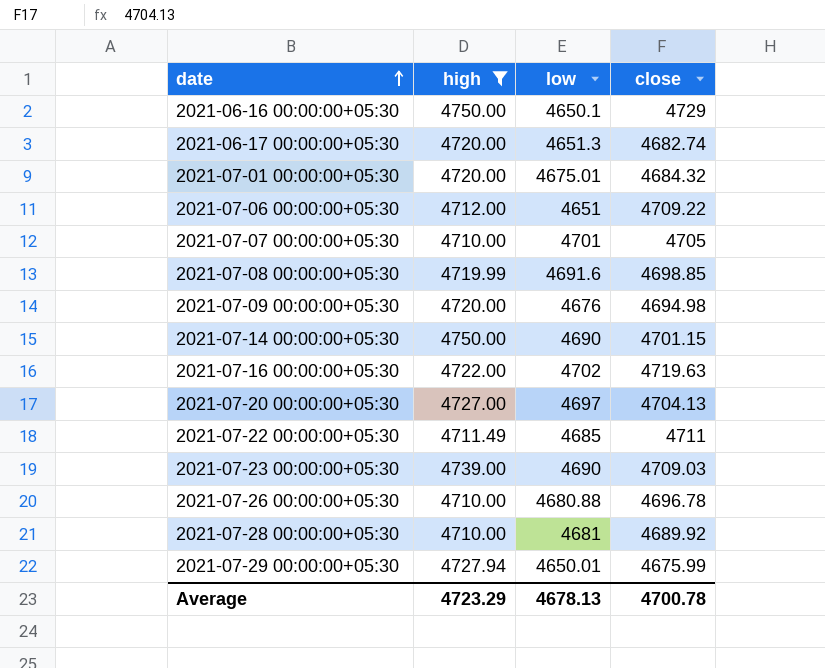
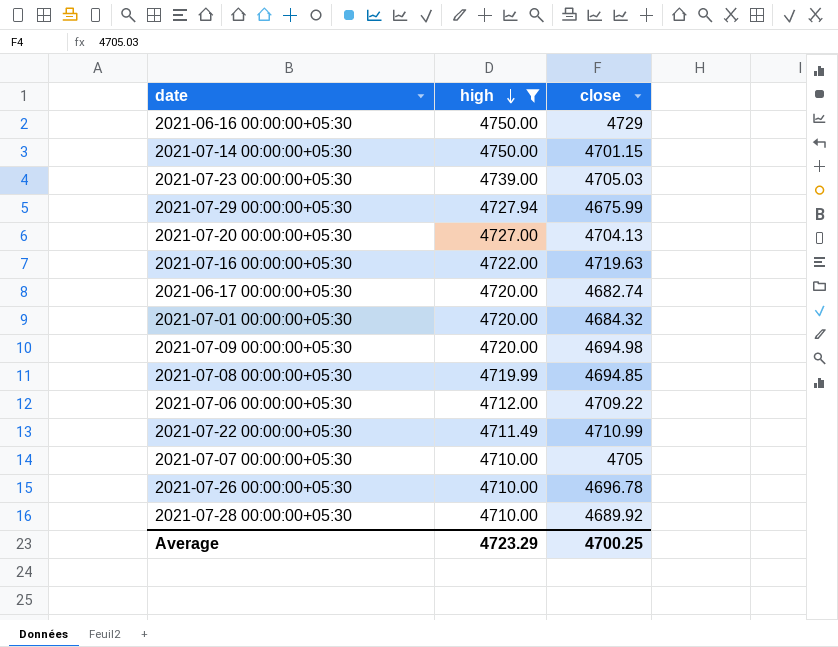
row order: date ascending -> high descending
column low | position: 3 -> none
2021-07-23 00:00:00+05:30 | close: 4709.03 -> 4705.03
2021-07-08 00:00:00+05:30 | close: 4698.85 -> 4694.85
2021-07-22 00:00:00+05:30 | close: 4711 -> 4710.99
Average | close: 4700.78 -> 4700.25

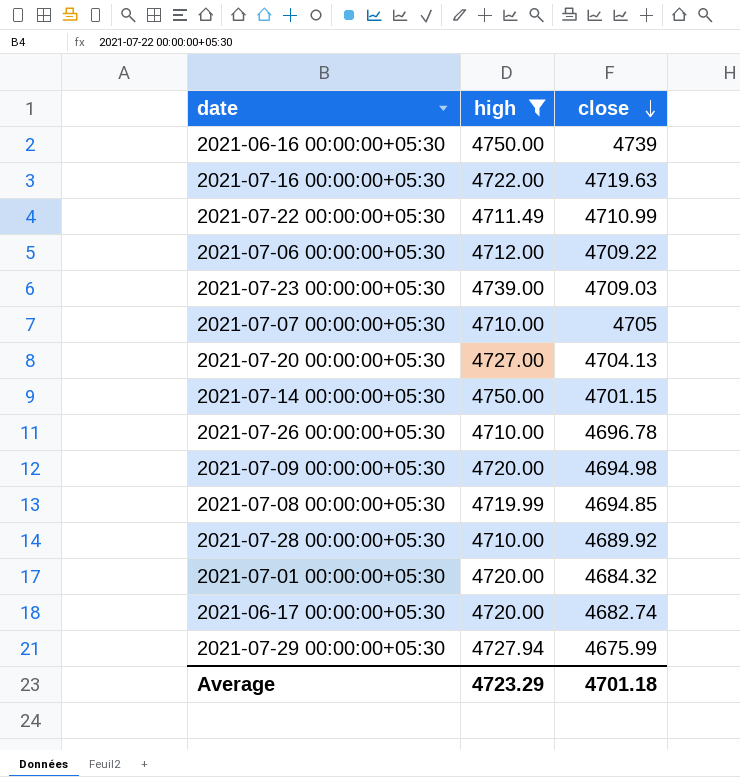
row order: high descending -> close descending
2021-06-16 00:00:00+05:30 | close: 4729 -> 4739
2021-07-23 00:00:00+05:30 | close: 4705.03 -> 4709.03
Average | close: 4700.25 -> 4701.18

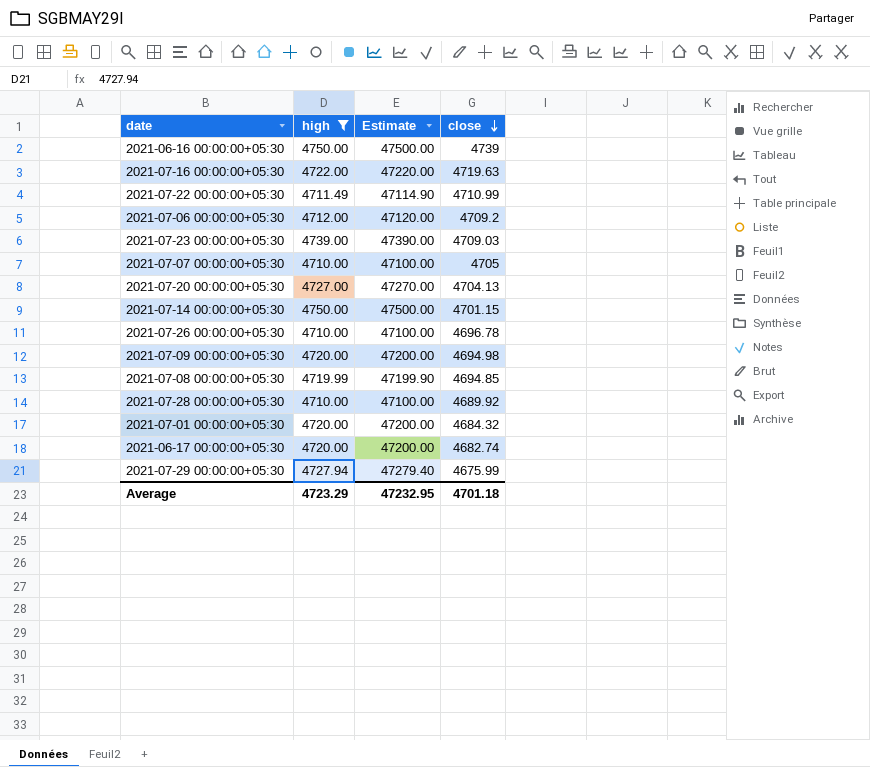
column Estimate | formula: none -> [high] * 10
2021-07-06 00:00:00+05:30 | close: 4709.22 -> 4709.2

